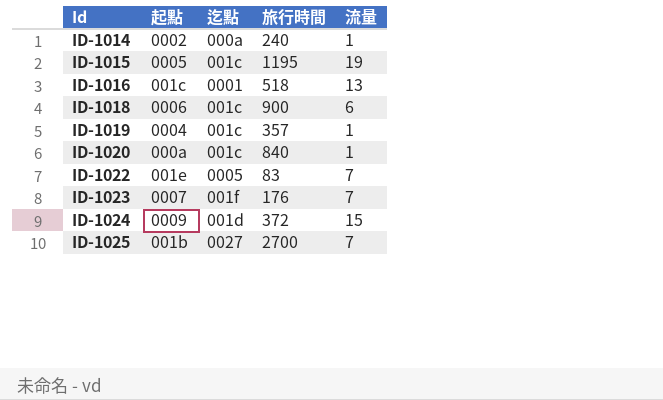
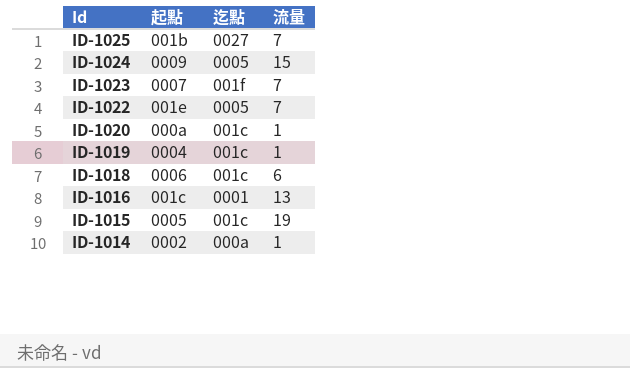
row order: Id ascending -> Id descending
column 旅行時間 | position: 4 -> none
ID-1024 | 迄點: 001d -> 0005

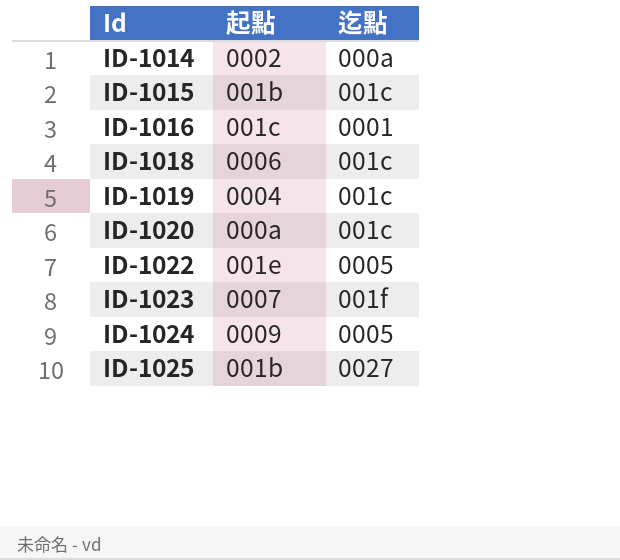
row order: Id descending -> Id ascending
column 流量 | position: 4 -> none
ID-1015 | 起點: 0005 -> 001b

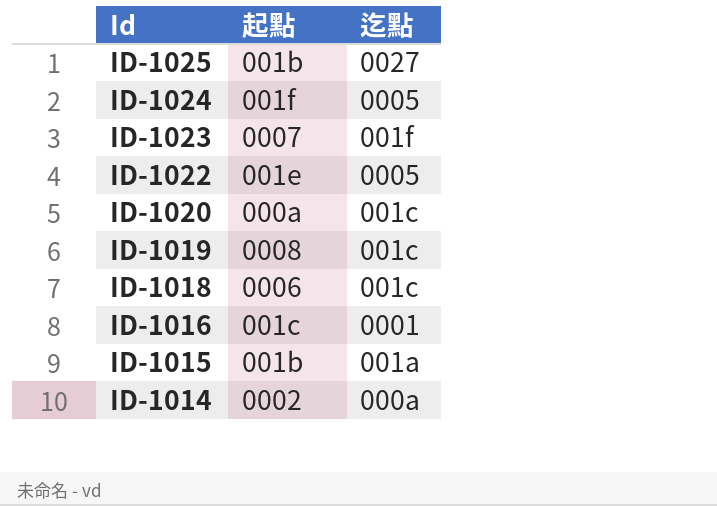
row order: Id ascending -> Id descending
ID-1024 | 起點: 0009 -> 001f
ID-1019 | 起點: 0004 -> 0008
ID-1015 | 迄點: 001c -> 001a

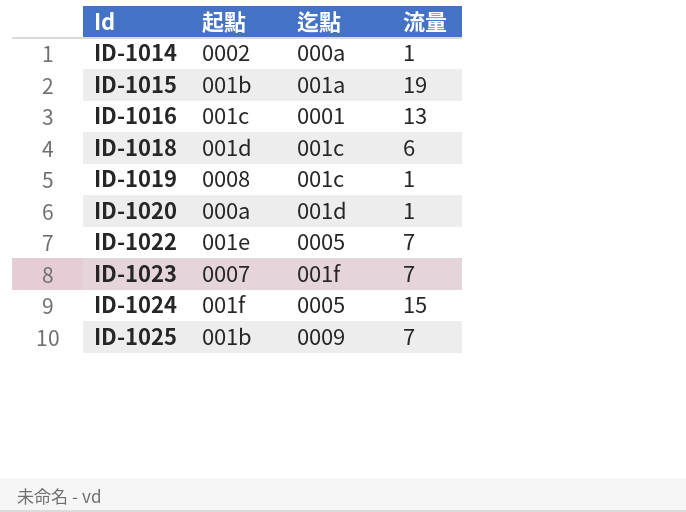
row order: Id descending -> Id ascending
column 流量 | position: none -> 4
ID-1018 | 起點: 0006 -> 001d
ID-1020 | 迄點: 001c -> 001d
ID-1025 | 迄點: 0027 -> 0009

